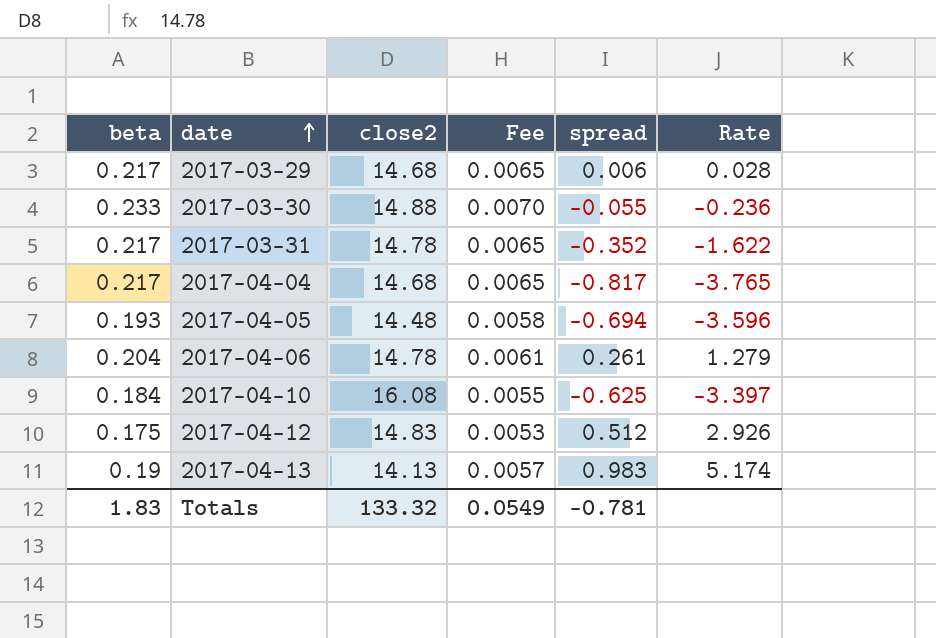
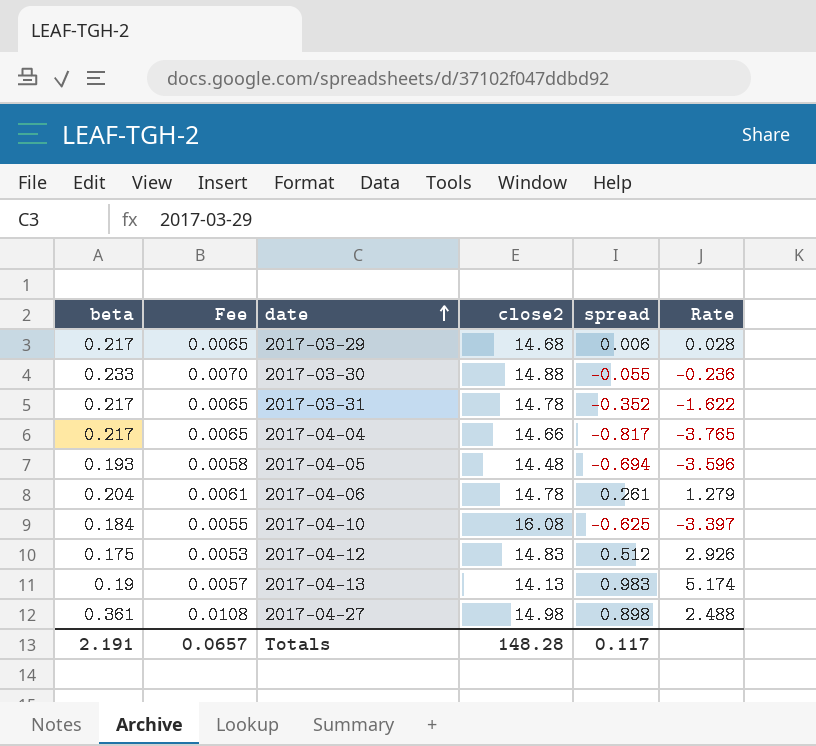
column Fee | position: 4 -> 2
2017-04-04 | close2: 14.68 -> 14.66
row 2017-04-27: none -> 0.361 | 0.0108 | 14.98 | 0.898 | 2.488
Totals | beta: 1.83 -> 2.191
Totals | Fee: 0.0549 -> 0.0657
Totals | close2: 133.32 -> 148.28
Totals | spread: -0.781 -> 0.117

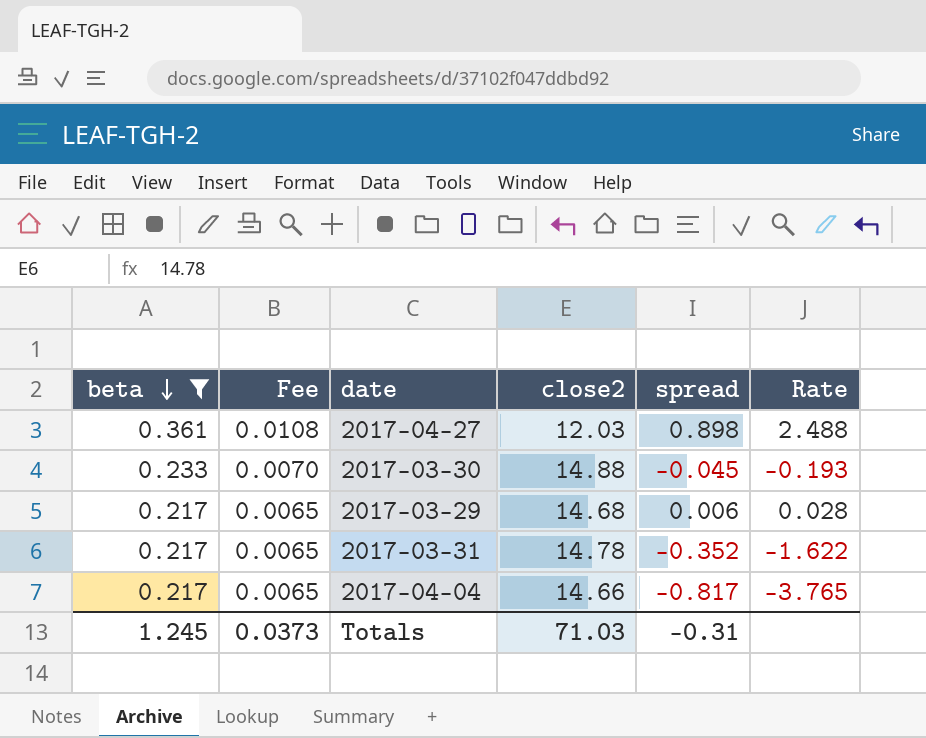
filter: none -> beta >= 0.217
row order: date ascending -> beta descending
2017-04-27 | close2: 14.98 -> 12.03
2017-03-30 | spread: -0.055 -> -0.045
2017-03-30 | Rate: -0.236 -> -0.193
Totals | beta: 2.191 -> 1.245
Totals | Fee: 0.0657 -> 0.0373
Totals | close2: 148.28 -> 71.03
Totals | spread: 0.117 -> -0.31

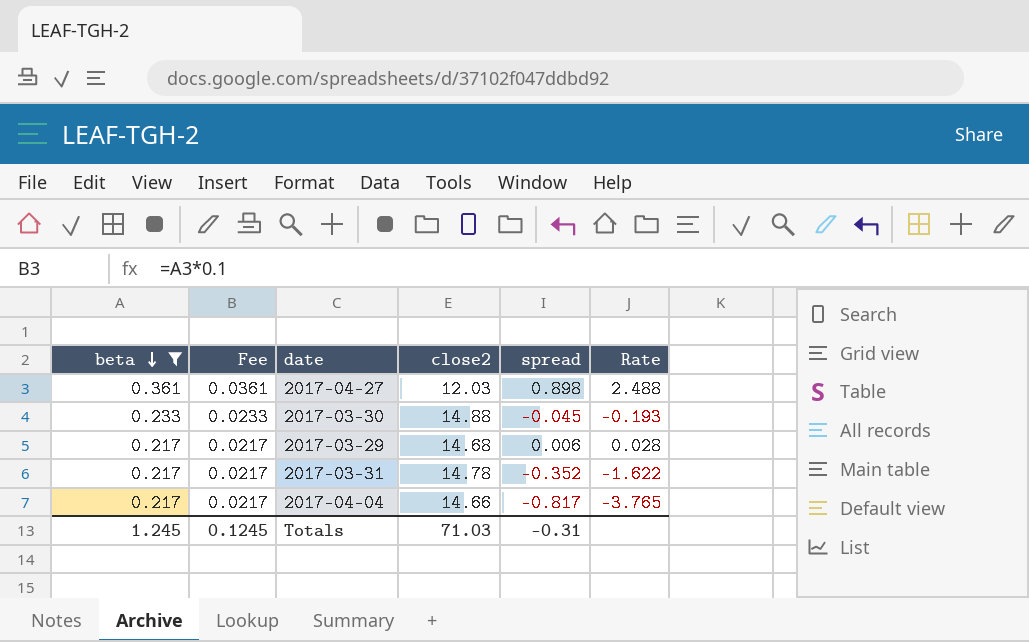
column Fee | formula: [beta] * 0.03 -> [beta] * 0.1
Totals | Fee: 0.0373 -> 0.1245

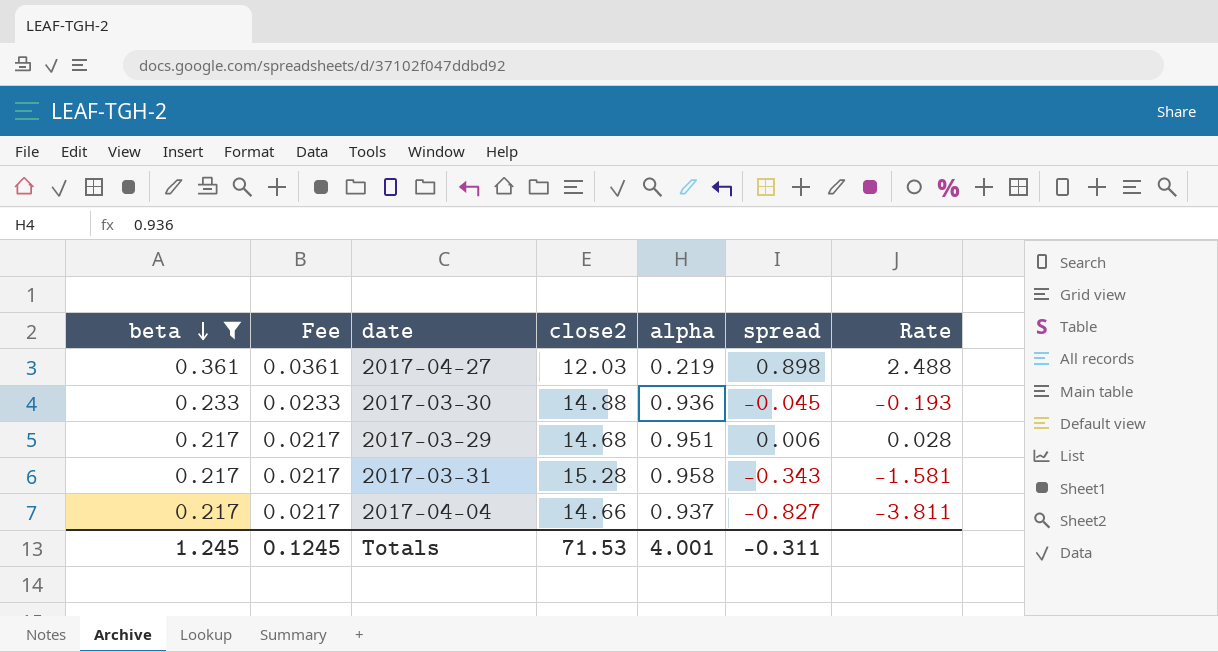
column alpha | position: none -> 5
2017-03-31 | close2: 14.78 -> 15.28
2017-03-31 | spread: -0.352 -> -0.343
2017-03-31 | Rate: -1.622 -> -1.581
2017-04-04 | spread: -0.817 -> -0.827
2017-04-04 | Rate: -3.765 -> -3.811
Totals | close2: 71.03 -> 71.53
Totals | spread: -0.31 -> -0.311

